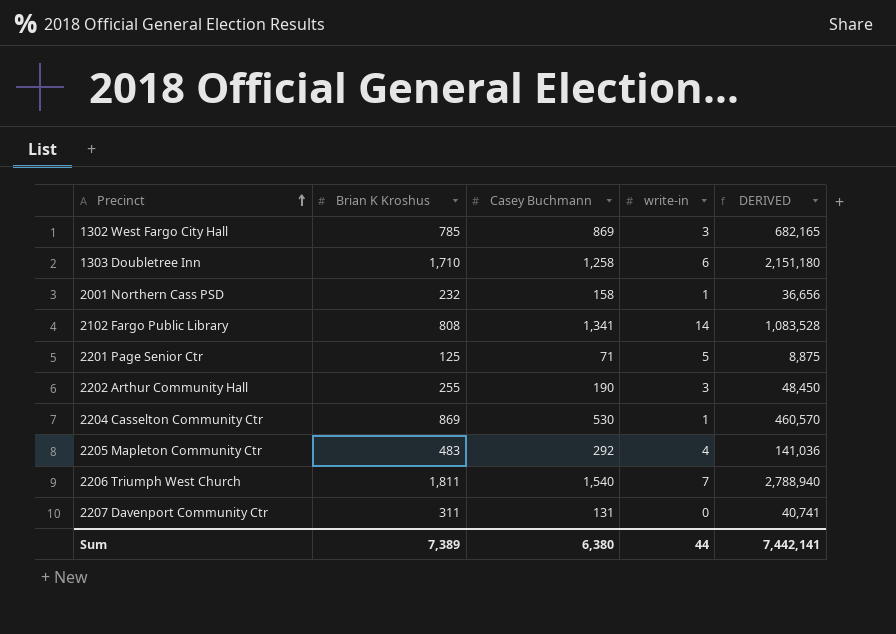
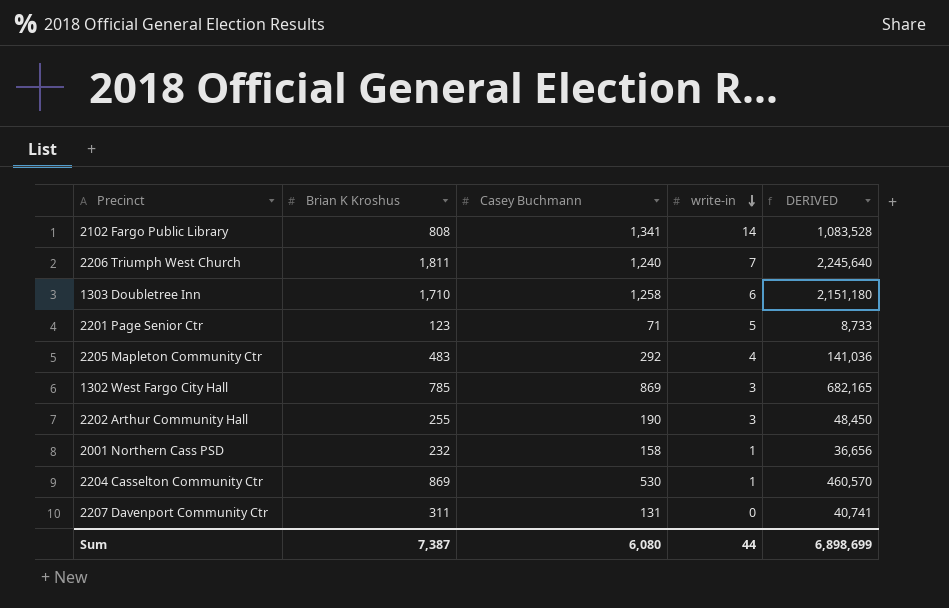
row order: Precinct ascending -> write-in descending
2206 Triumph West Church | Casey Buchmann: 1,540 -> 1,240
2206 Triumph West Church | DERIVED: 2,788,940 -> 2,245,640
2201 Page Senior Ctr | Brian K Kroshus: 125 -> 123
2201 Page Senior Ctr | DERIVED: 8,875 -> 8,733
Sum | Brian K Kroshus: 7,389 -> 7,387
Sum | Casey Buchmann: 6,380 -> 6,080
Sum | DERIVED: 7,442,141 -> 6,898,699

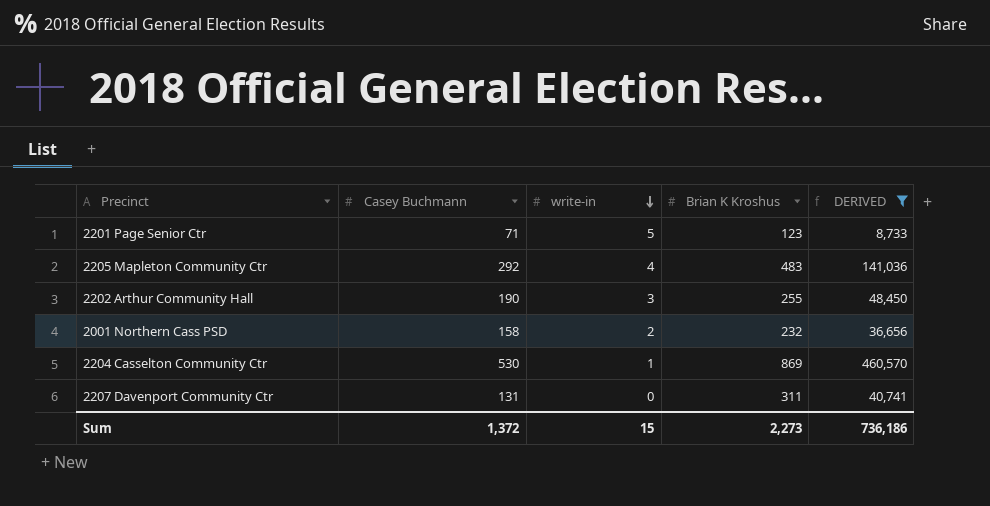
filter: none -> DERIVED <= 460,570
column Brian K Kroshus | position: 2 -> 4
2001 Northern Cass PSD | write-in: 1 -> 2
Sum | Casey Buchmann: 6,080 -> 1,372
Sum | write-in: 44 -> 15
Sum | Brian K Kroshus: 7,387 -> 2,273
Sum | DERIVED: 6,898,699 -> 736,186

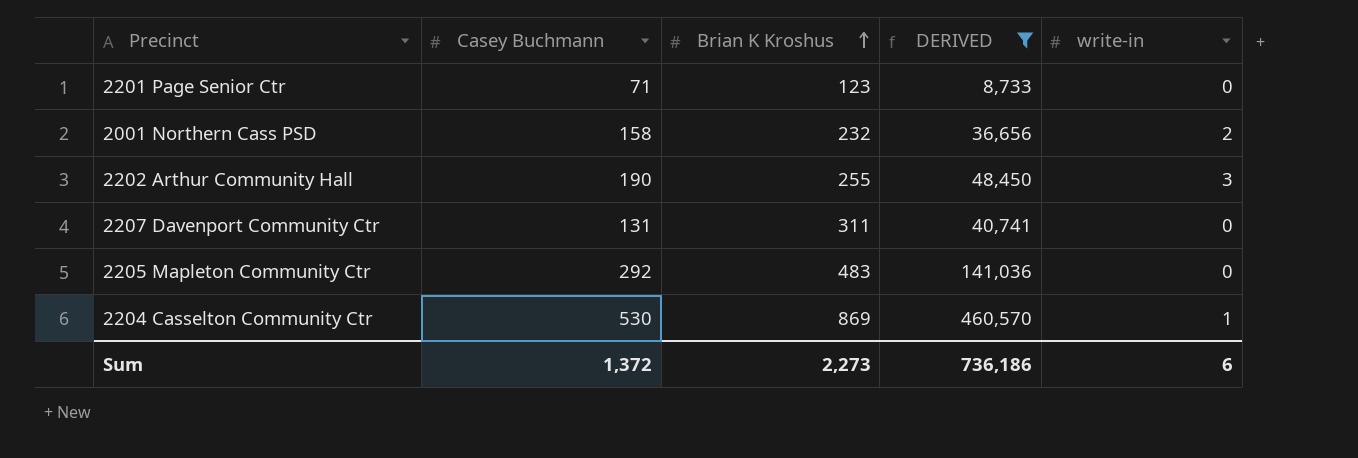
row order: write-in descending -> Brian K Kroshus ascending
column write-in | position: 3 -> 5
2201 Page Senior Ctr | write-in: 5 -> 0
2205 Mapleton Community Ctr | write-in: 4 -> 0
Sum | write-in: 15 -> 6

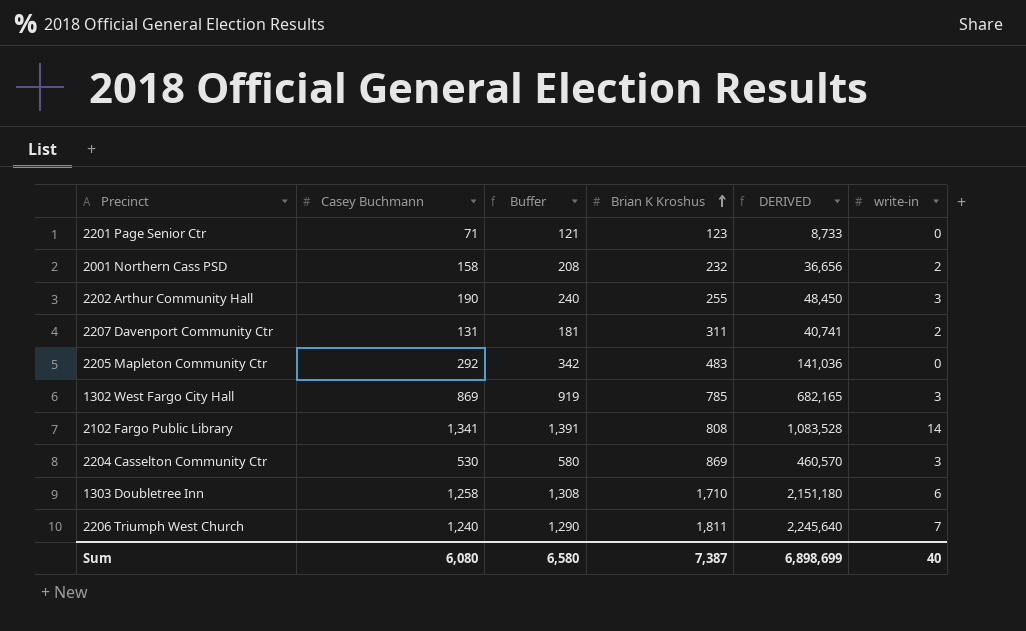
filter: DERIVED <= 460,570 -> none
column Buffer | formula: none -> [Casey Buchmann] + 50
2207 Davenport Community Ctr | write-in: 0 -> 2
2204 Casselton Community Ctr | write-in: 1 -> 3
Sum | Casey Buchmann: 1,372 -> 6,080
Sum | Brian K Kroshus: 2,273 -> 7,387
Sum | DERIVED: 736,186 -> 6,898,699
Sum | write-in: 6 -> 40

